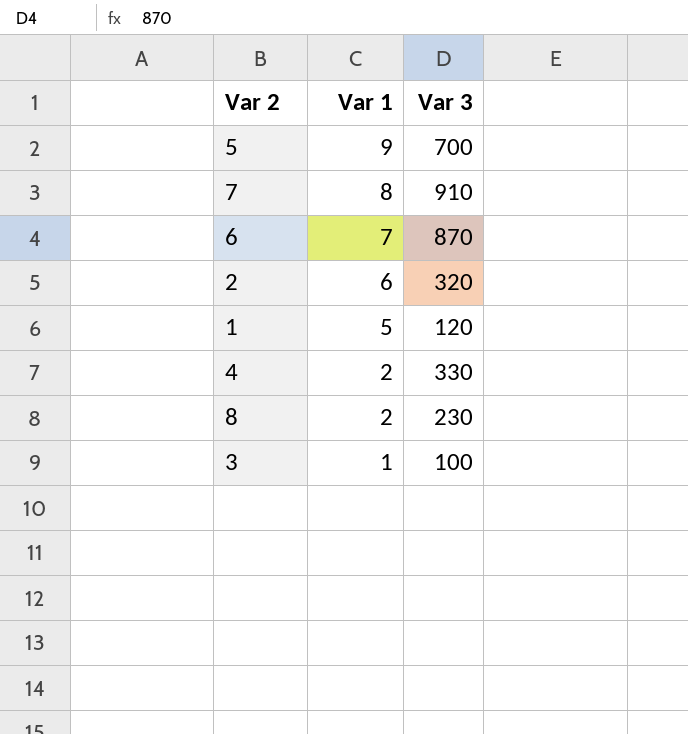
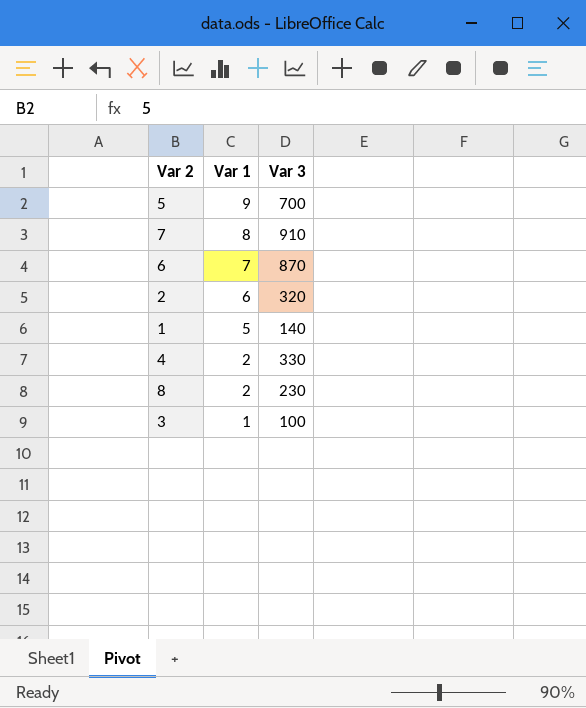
1 | Var 3: 120 -> 140

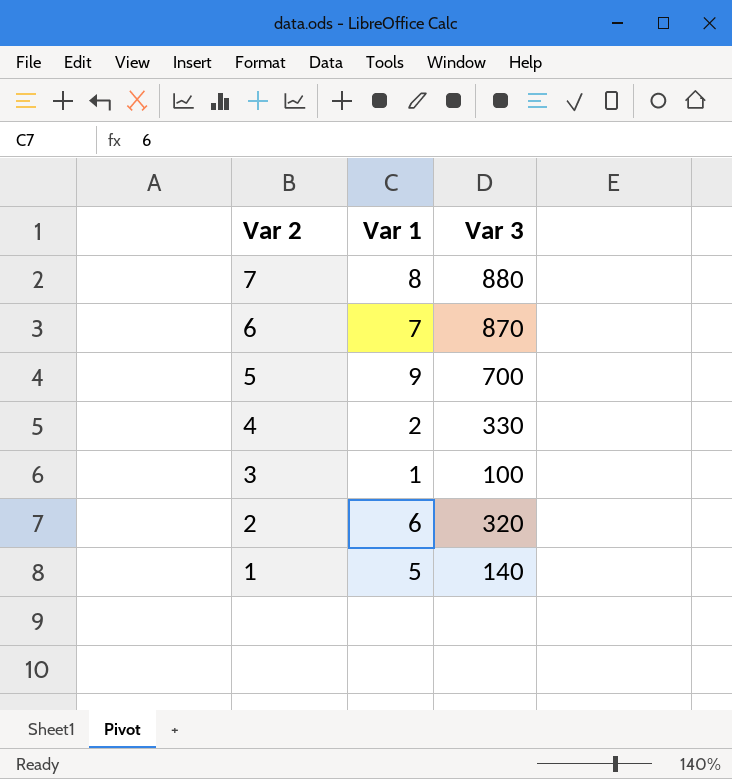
row order: Var 1 descending -> Var 2 descending
row 8: 2 | 230 -> none
7 | Var 3: 910 -> 880

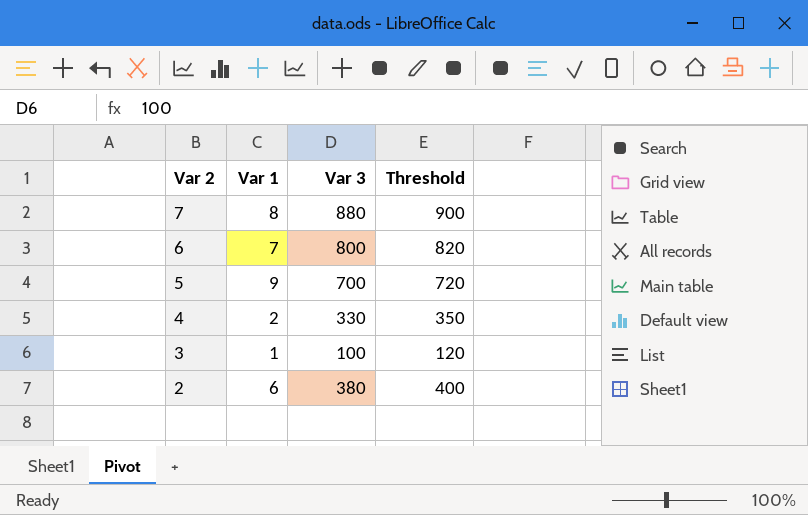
column Threshold | formula: none -> [Var 3] + 20
row 1: 5 | 140 -> none
6 | Var 3: 870 -> 800
2 | Var 3: 320 -> 380

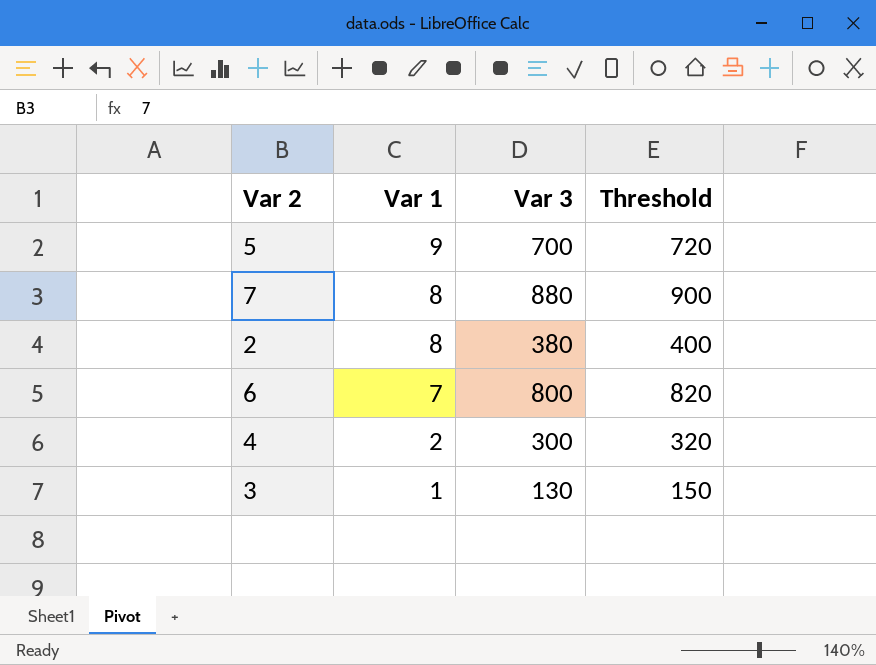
row order: Var 2 descending -> Var 1 descending
2 | Var 1: 6 -> 8
4 | Var 3: 330 -> 300
4 | Threshold: 350 -> 320
3 | Var 3: 100 -> 130
3 | Threshold: 120 -> 150

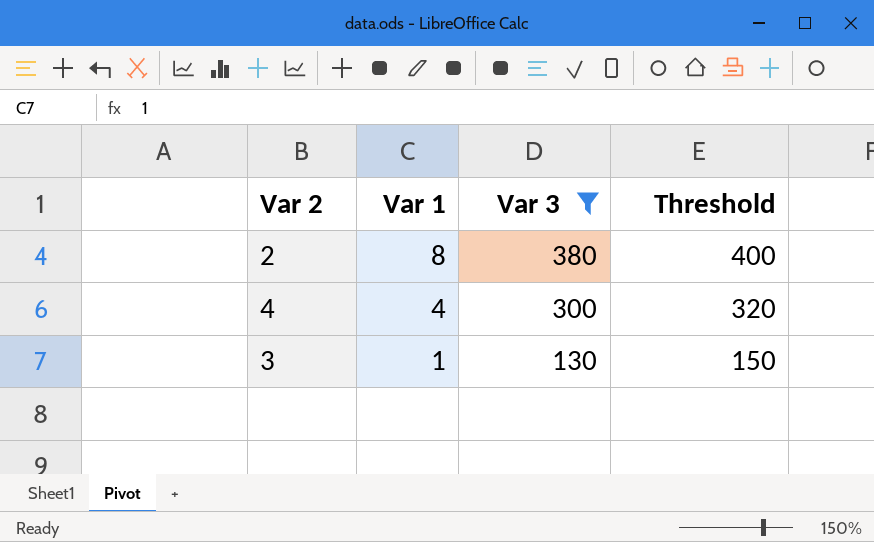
filter: none -> Var 3 <= 380
4 | Var 1: 2 -> 4

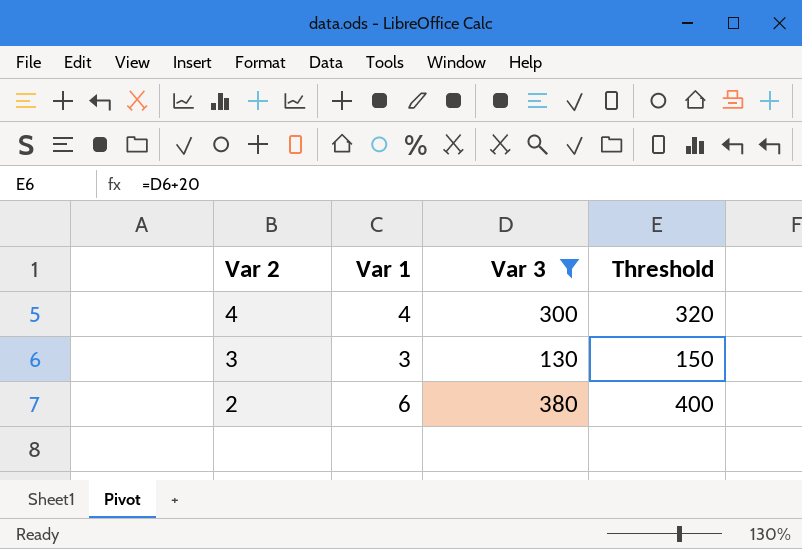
row order: Var 1 descending -> Var 2 descending
3 | Var 1: 1 -> 3
2 | Var 1: 8 -> 6

